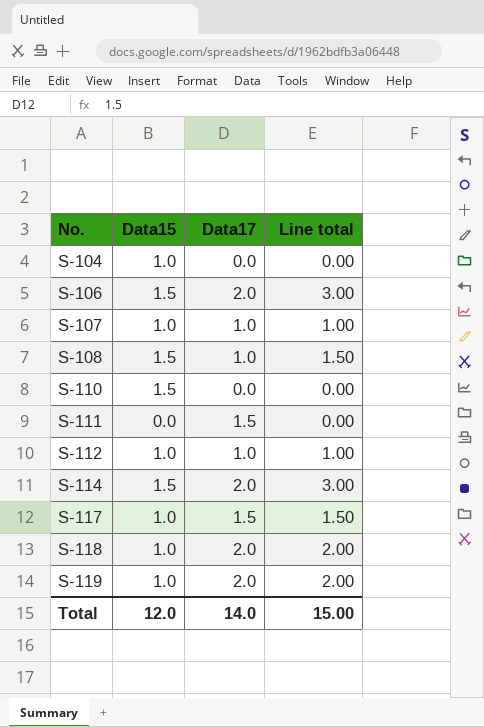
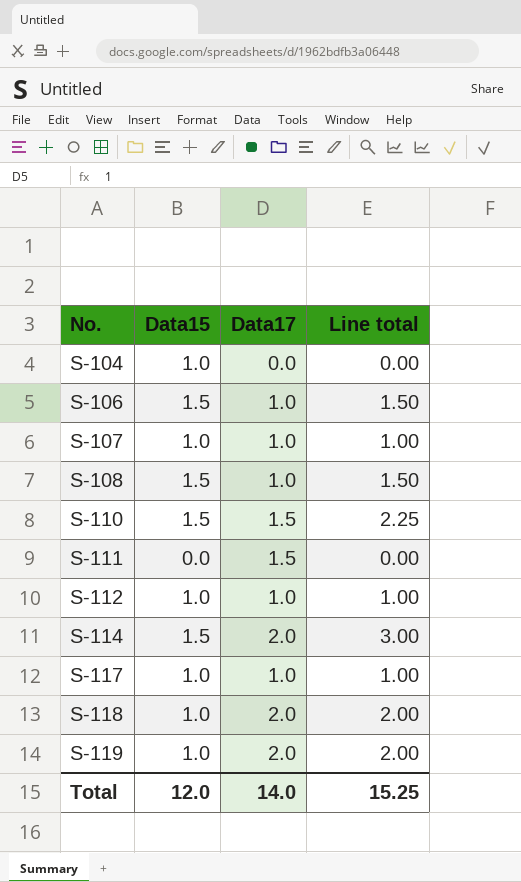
S-106 | Data17: 2.0 -> 1.0
S-106 | Line total: 3.00 -> 1.50
S-110 | Data17: 0.0 -> 1.5
S-110 | Line total: 0.00 -> 2.25
S-117 | Data17: 1.5 -> 1.0
S-117 | Line total: 1.50 -> 1.00
Total | Line total: 15.00 -> 15.25

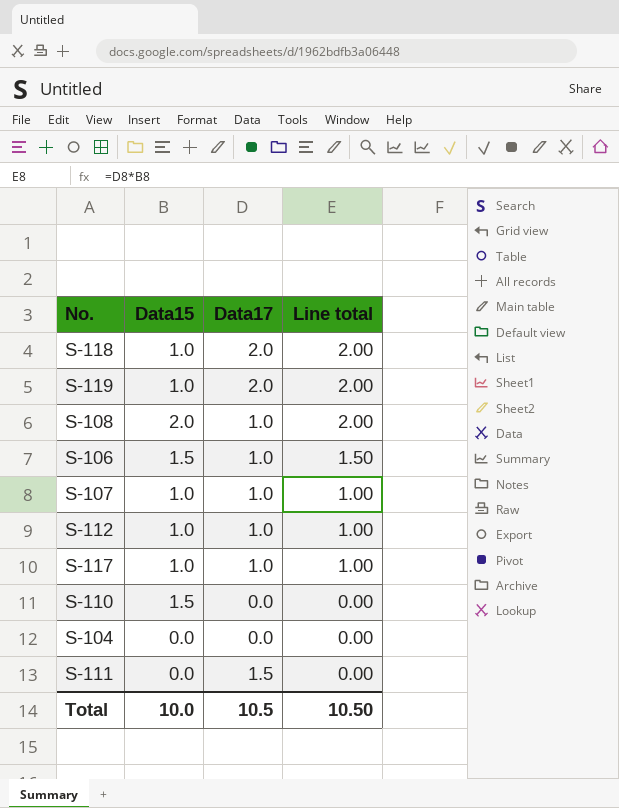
row order: No. ascending -> Line total descending
row S-114: 1.5 | 2.0 | 3.00 -> none
S-108 | Data15: 1.5 -> 2.0
S-108 | Line total: 1.50 -> 2.00
S-110 | Data17: 1.5 -> 0.0
S-110 | Line total: 2.25 -> 0.00
S-104 | Data15: 1.0 -> 0.0
Total | Data15: 12.0 -> 10.0
Total | Data17: 14.0 -> 10.5
Total | Line total: 15.25 -> 10.50

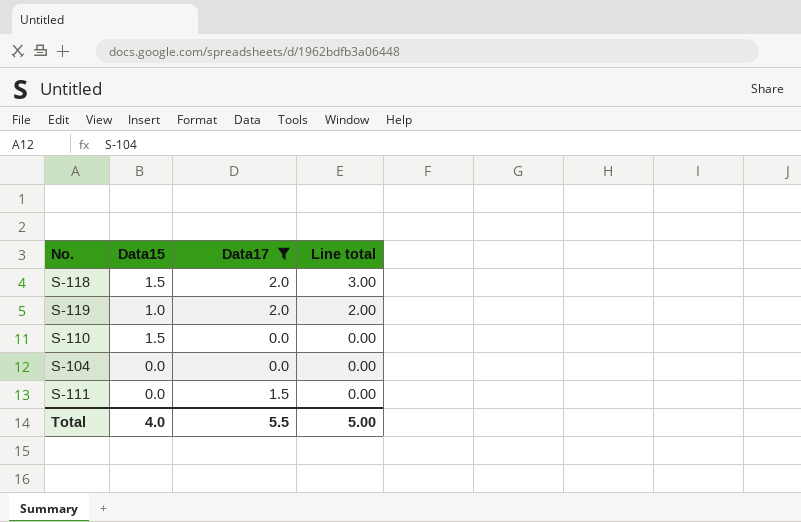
filter: none -> Data17 != 1.0
S-118 | Data15: 1.0 -> 1.5
S-118 | Line total: 2.00 -> 3.00
Total | Data15: 10.0 -> 4.0
Total | Data17: 10.5 -> 5.5
Total | Line total: 10.50 -> 5.00

